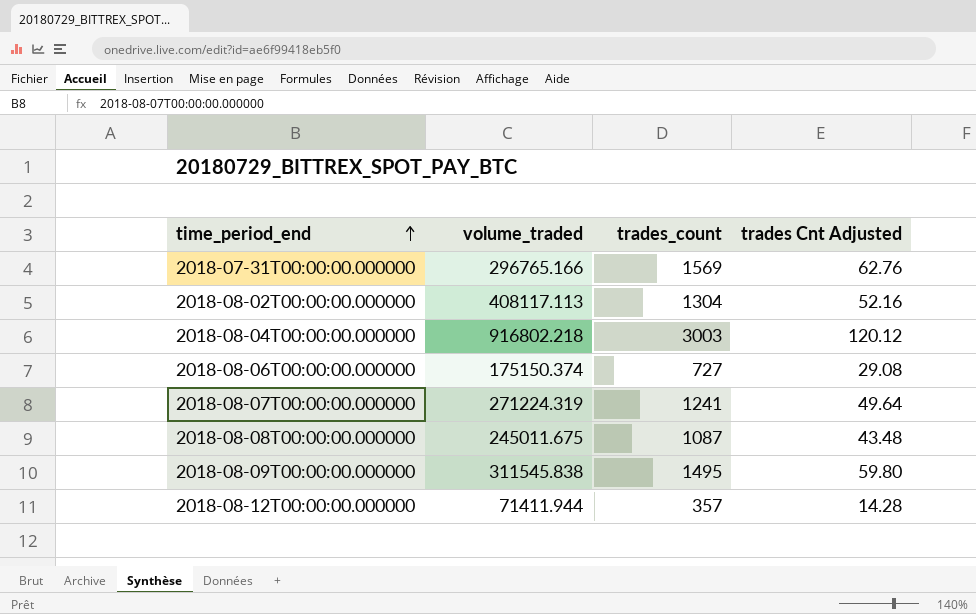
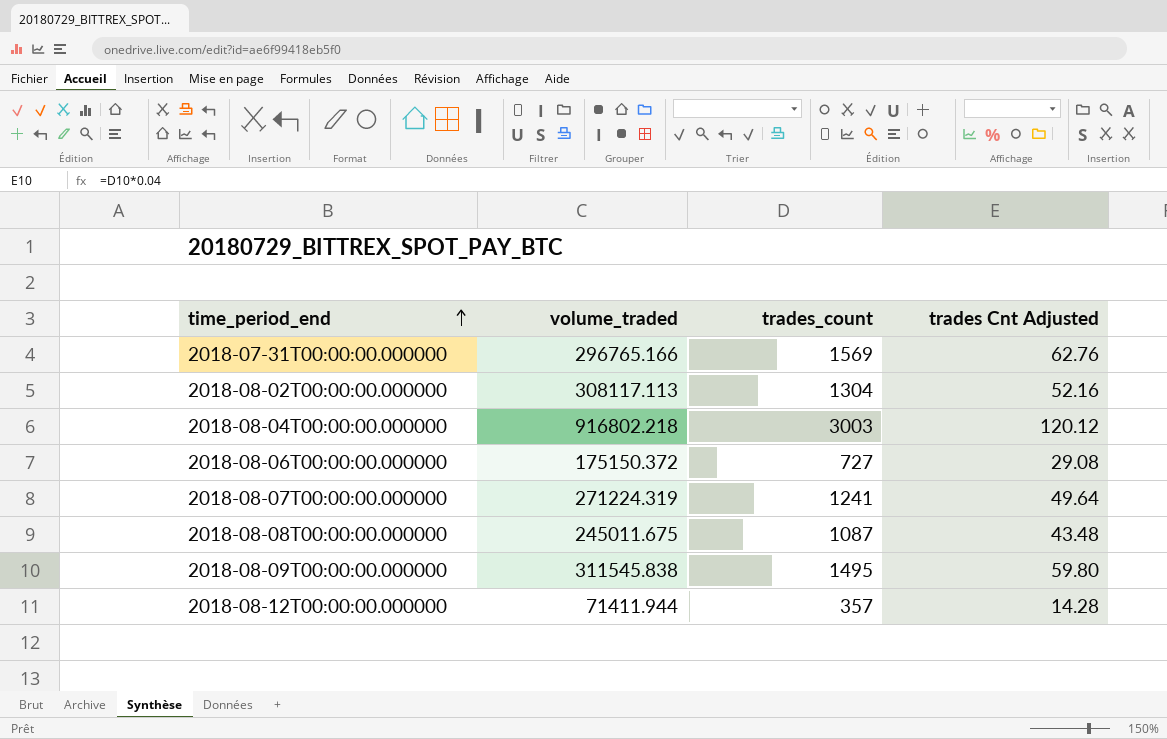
2018-08-02T00:00:00.000000 | volume_traded: 408117.113 -> 308117.113
2018-08-06T00:00:00.000000 | volume_traded: 175150.374 -> 175150.372

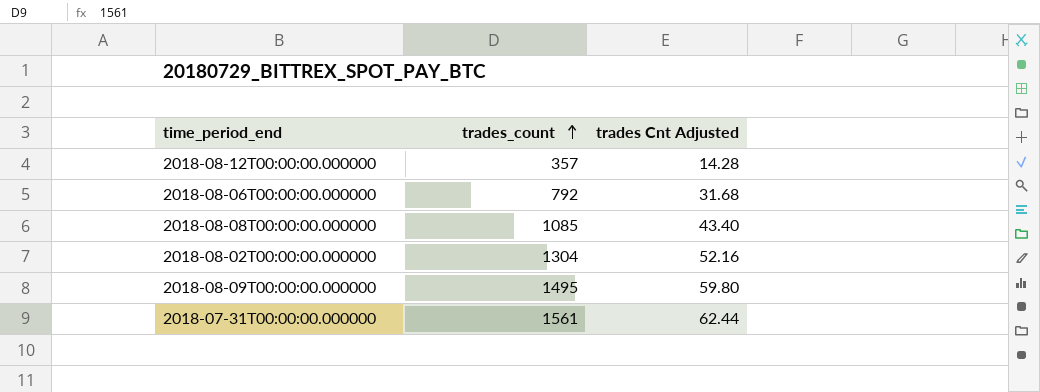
row order: time_period_end ascending -> trades_count ascending
column volume_traded | position: 2 -> none
row 2018-08-04T00:00:00.000000: 916802.218 | 3003 | 120.12 -> none
row 2018-08-07T00:00:00.000000: 271224.319 | 1241 | 49.64 -> none
2018-08-06T00:00:00.000000 | trades_count: 727 -> 792
2018-08-06T00:00:00.000000 | trades Cnt Adjusted: 29.08 -> 31.68
2018-08-08T00:00:00.000000 | trades_count: 1087 -> 1085
2018-08-08T00:00:00.000000 | trades Cnt Adjusted: 43.48 -> 43.40
2018-07-31T00:00:00.000000 | trades_count: 1569 -> 1561
2018-07-31T00:00:00.000000 | trades Cnt Adjusted: 62.76 -> 62.44

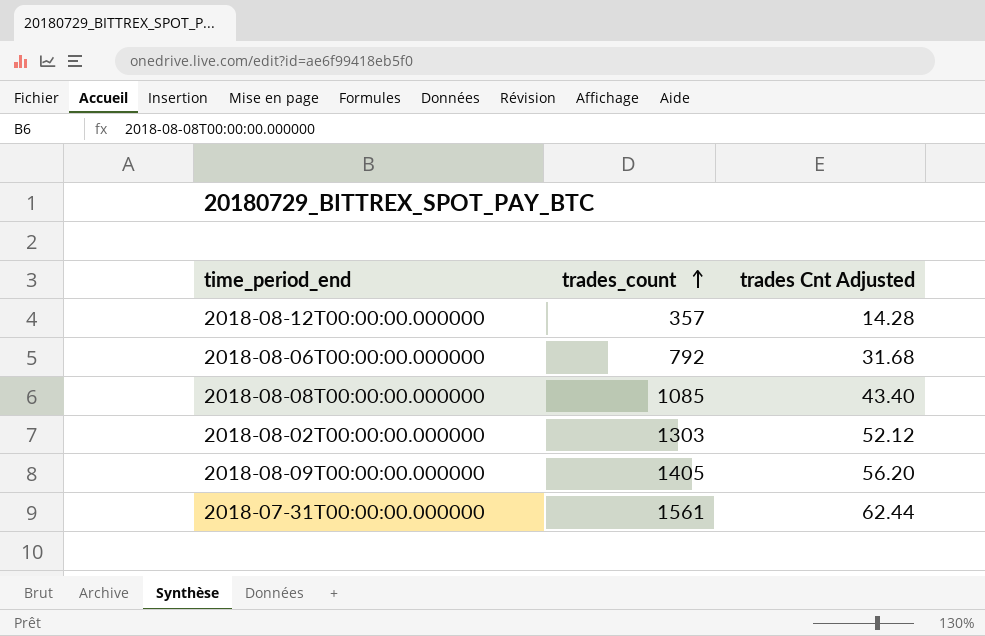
2018-08-02T00:00:00.000000 | trades_count: 1304 -> 1303
2018-08-02T00:00:00.000000 | trades Cnt Adjusted: 52.16 -> 52.12
2018-08-09T00:00:00.000000 | trades_count: 1495 -> 1405
2018-08-09T00:00:00.000000 | trades Cnt Adjusted: 59.80 -> 56.20

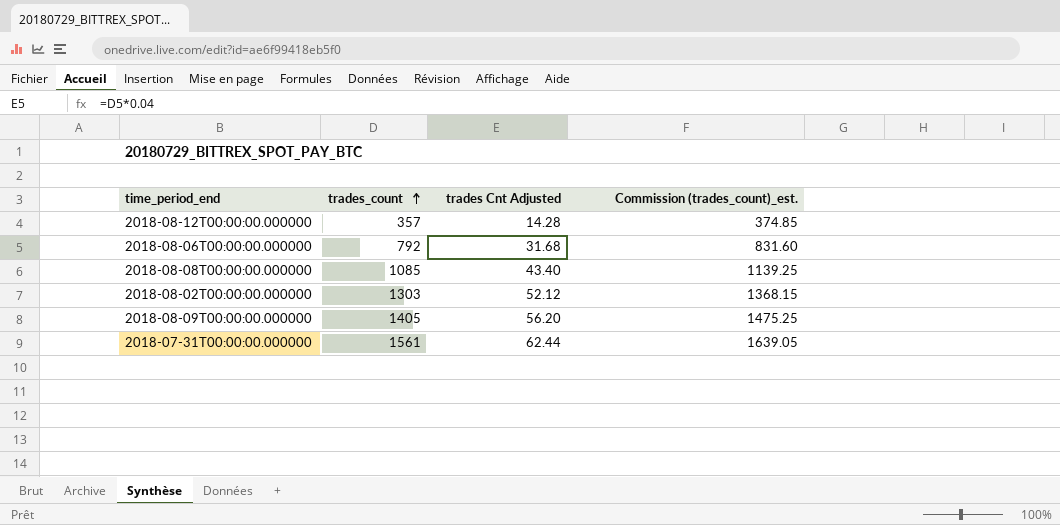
column Commission (trades_count)_est. | formula: none -> [trades_count] * 1.05

